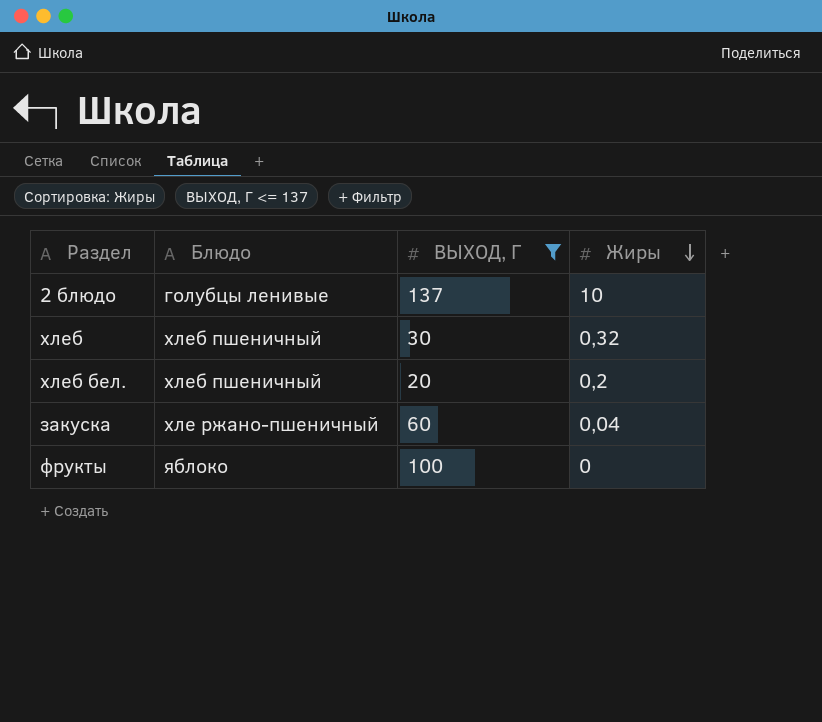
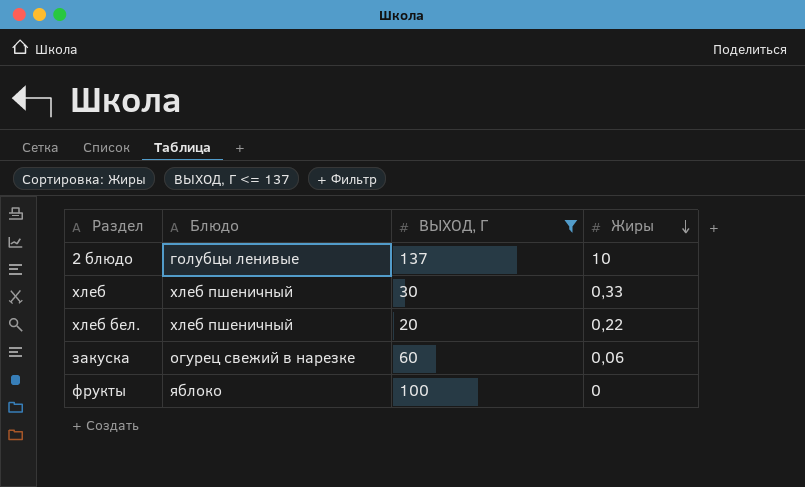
хлеб | Жиры: 0,32 -> 0,33
хлеб бел. | Жиры: 0,2 -> 0,22
закуска | Блюдо: хле ржано-пшеничный -> огурец свежий в нарезке
закуска | Жиры: 0,04 -> 0,06

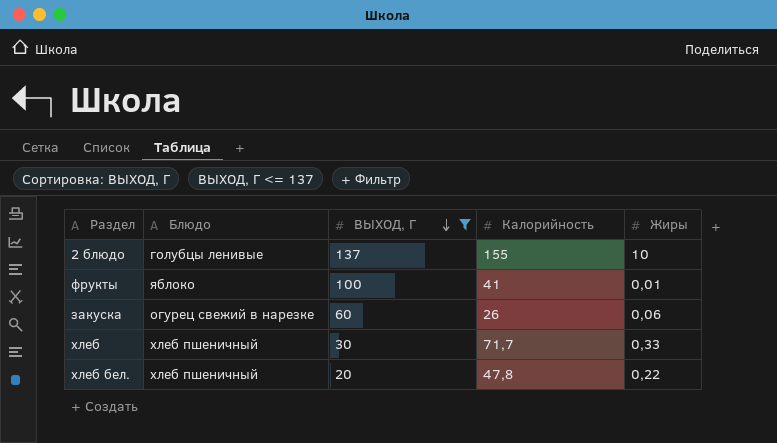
row order: Жиры descending -> ВЫХОД, Г descending
column Калорийность | position: none -> 4
фрукты | Жиры: 0 -> 0,01

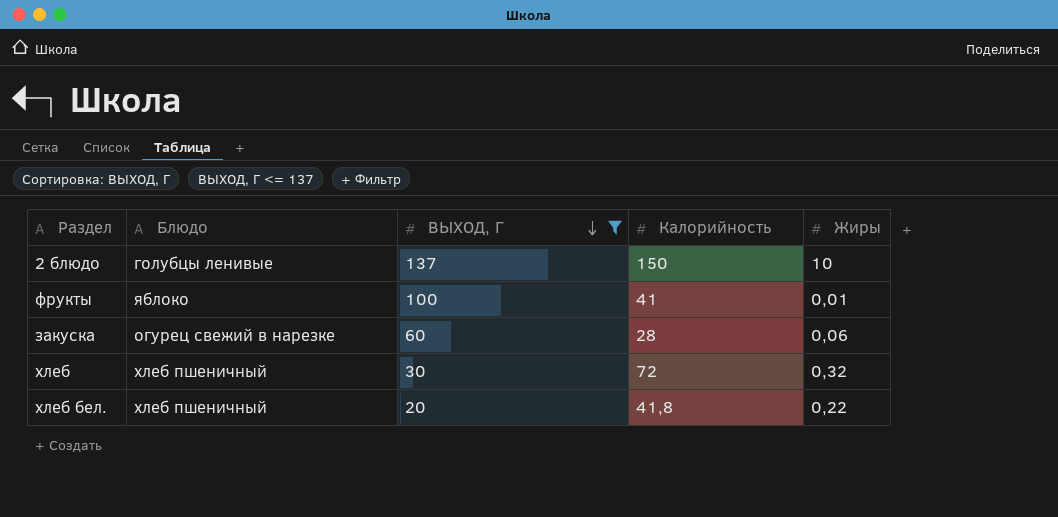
2 блюдо | Калорийность: 155 -> 150
закуска | Калорийность: 26 -> 28
хлеб | Калорийность: 71,7 -> 72
хлеб | Жиры: 0,33 -> 0,32
хлеб бел. | Калорийность: 47,8 -> 41,8

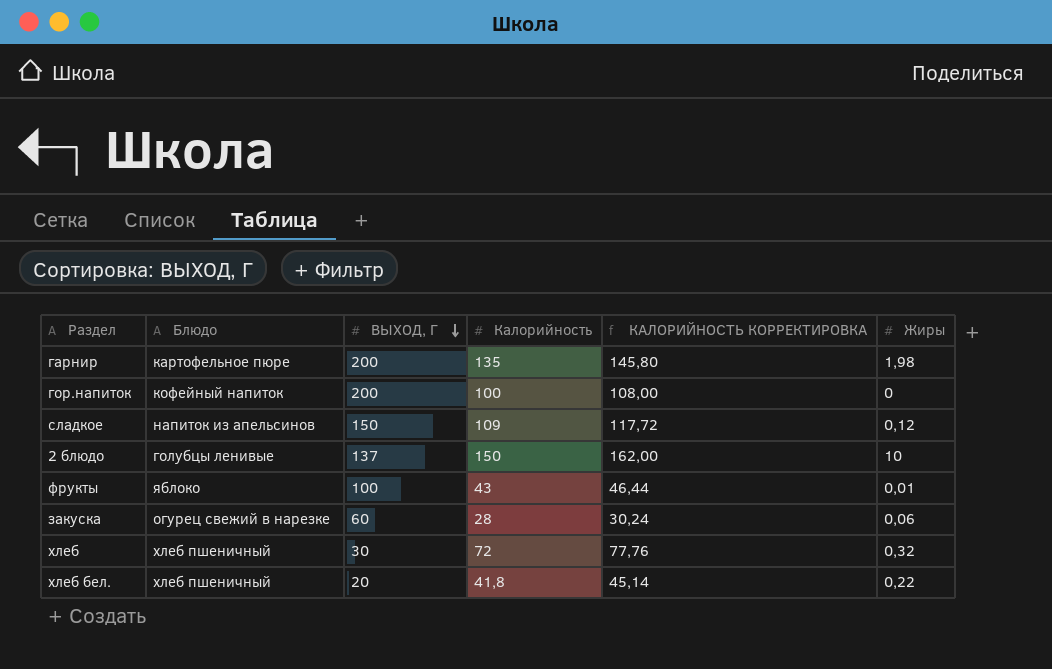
filter: ВЫХОД, Г <= 137 -> none
column КАЛОРИЙНОСТЬ КОРРЕКТИРОВКА | formula: none -> [Калорийность] * 1,08
фрукты | Калорийность: 41 -> 43

